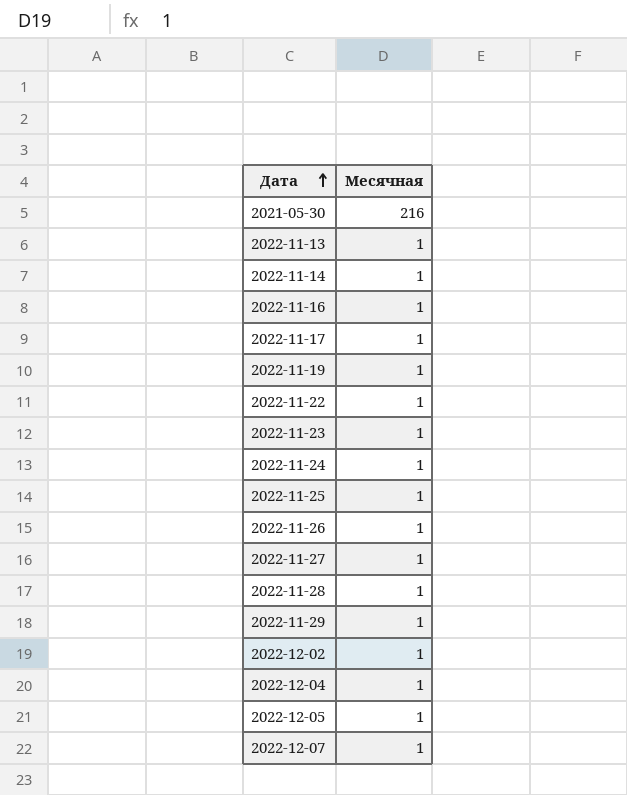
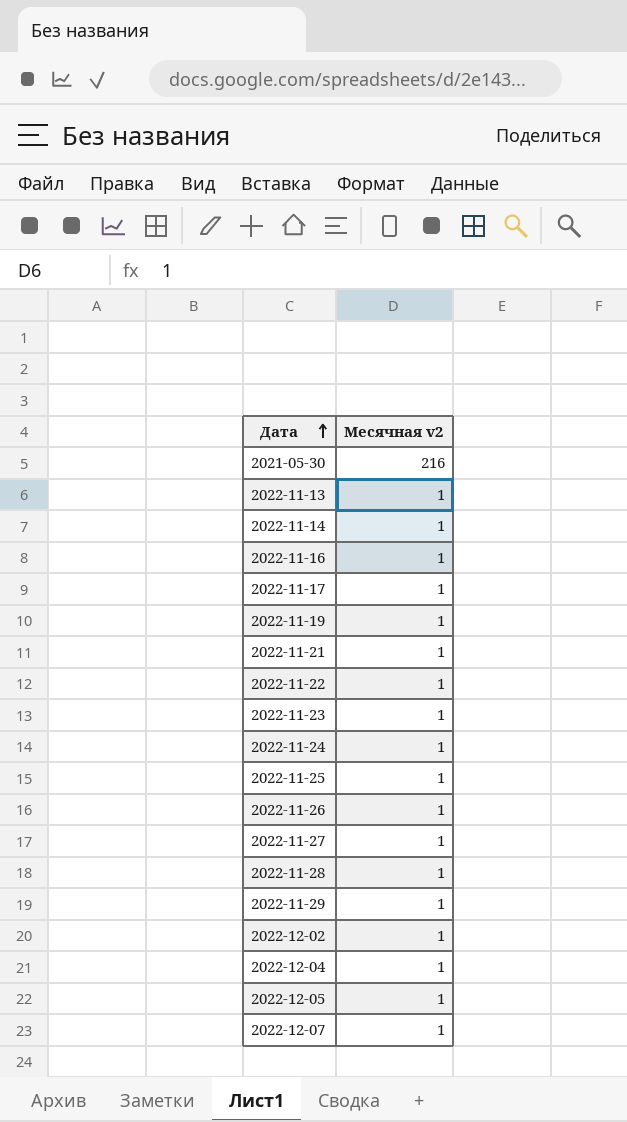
column name: Месячная -> Месячная v2
row 2022-11-21: none -> 1

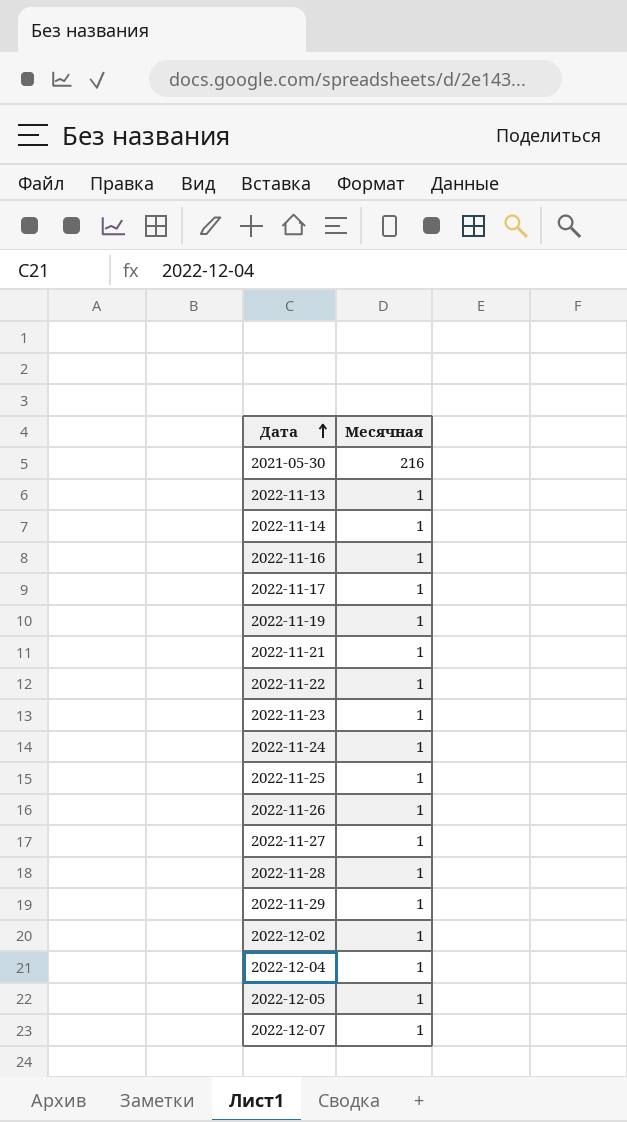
column name: Месячная v2 -> Месячная

